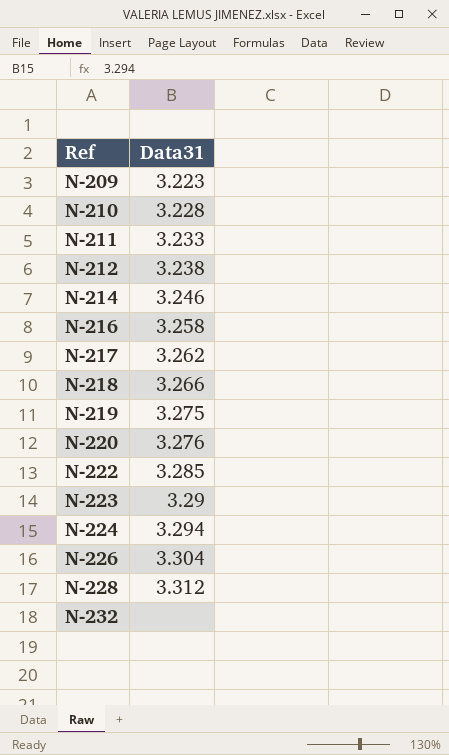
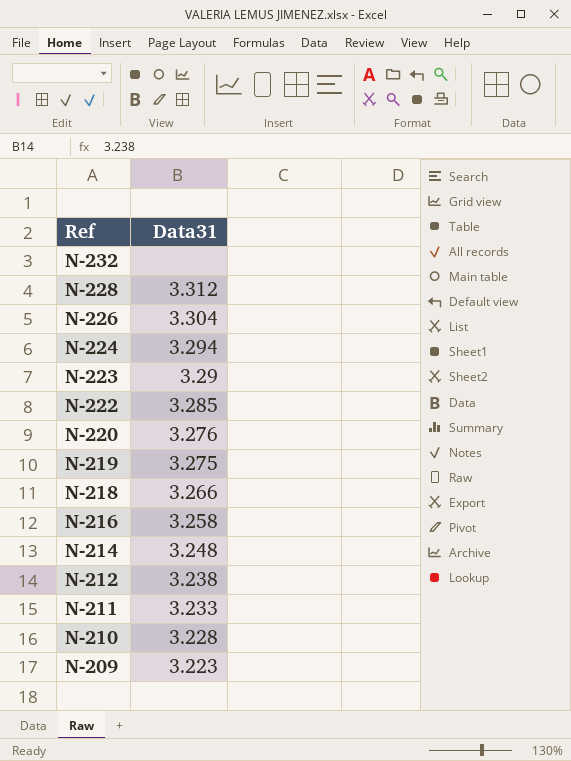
row order: Ref ascending -> Ref descending
row N-217: 3.262 -> none
N-214 | Data31: 3.246 -> 3.248

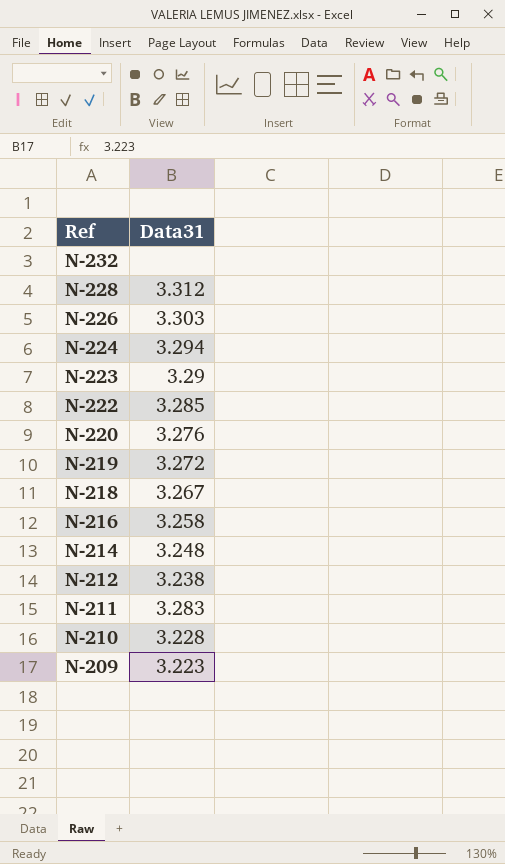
N-226 | Data31: 3.304 -> 3.303
N-219 | Data31: 3.275 -> 3.272
N-218 | Data31: 3.266 -> 3.267
N-211 | Data31: 3.233 -> 3.283

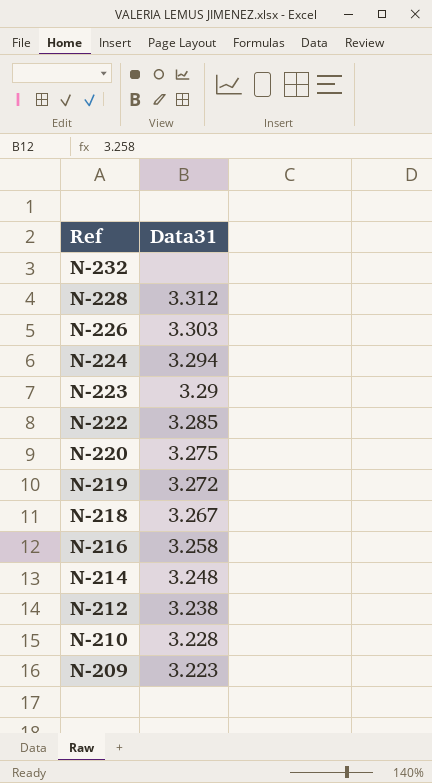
row N-211: 3.283 -> none
N-220 | Data31: 3.276 -> 3.275

